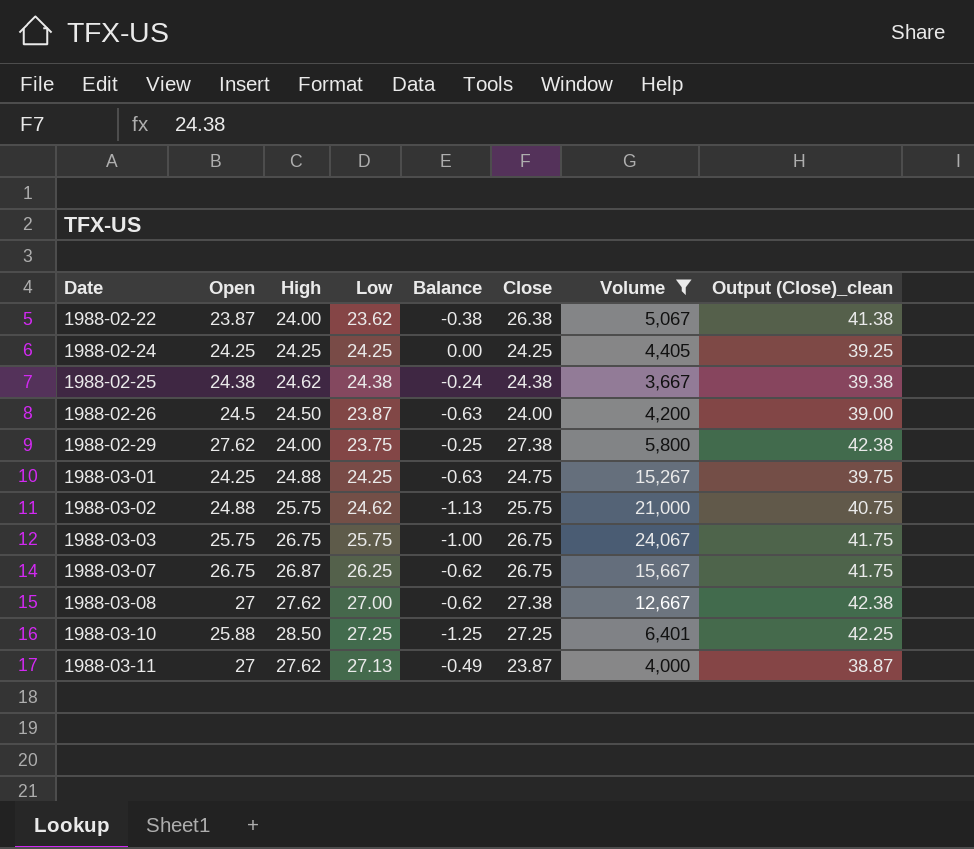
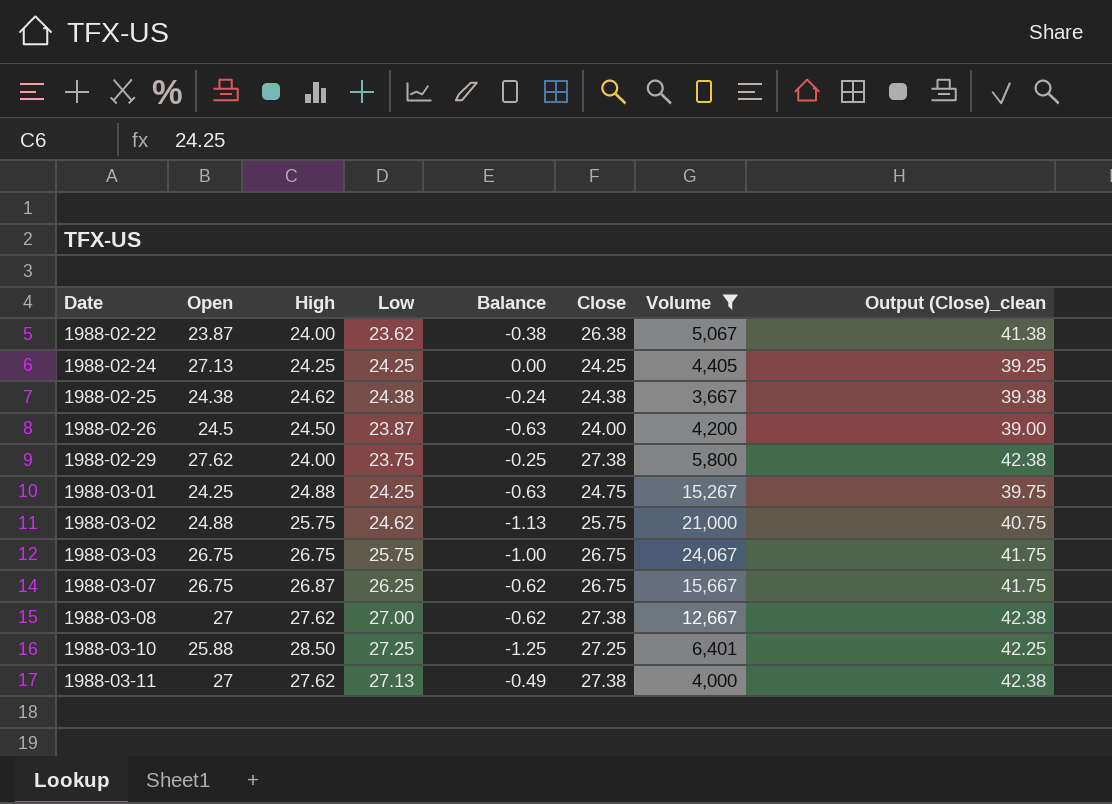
1988-02-24 | Open: 24.25 -> 27.13
1988-03-03 | Open: 25.75 -> 26.75
1988-03-11 | Close: 23.87 -> 27.38
1988-03-11 | Output (Close)_clean: 38.87 -> 42.38

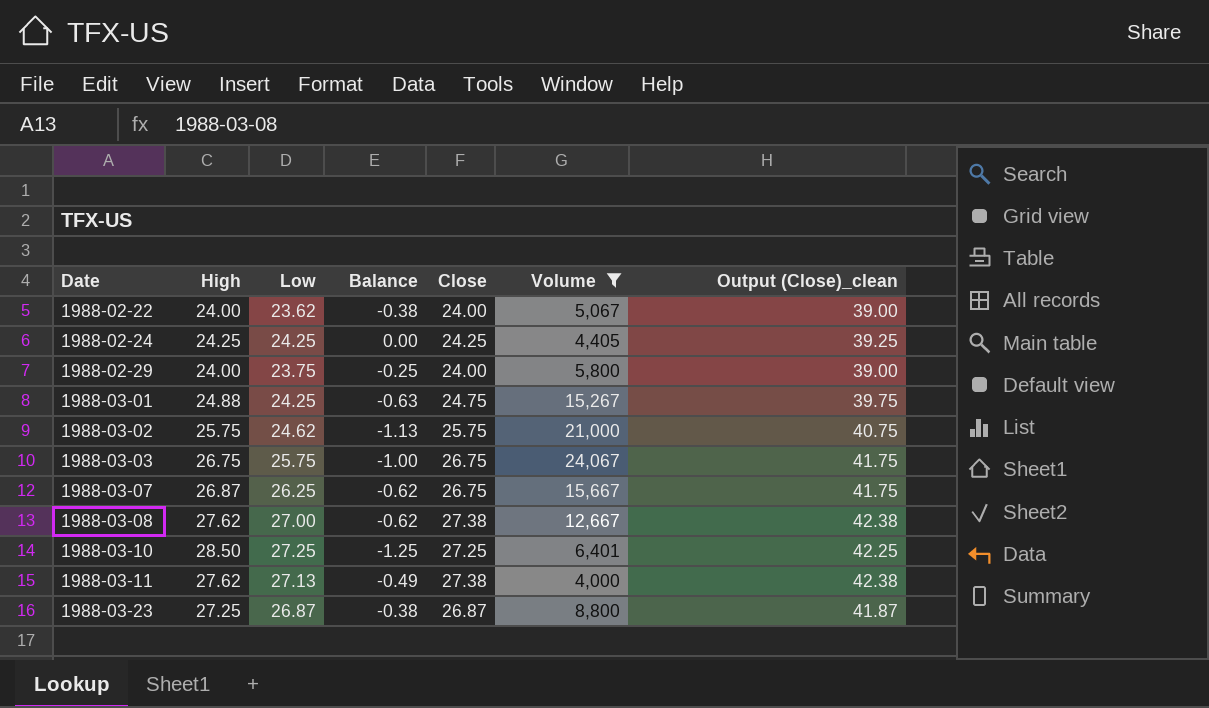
column Open | position: 2 -> none
row 1988-02-25: 24.38 | 24.62 | 24.38 | -0.24 | 24.38 | 3,667 | 39.38 -> none
row 1988-02-26: 24.5 | 24.50 | 23.87 | -0.63 | 24.00 | 4,200 | 39.00 -> none
1988-02-22 | Close: 26.38 -> 24.00
1988-02-22 | Output (Close)_clean: 41.38 -> 39.00
1988-02-29 | Close: 27.38 -> 24.00
1988-02-29 | Output (Close)_clean: 42.38 -> 39.00
row 1988-03-23: none -> 27.25 | 26.87 | -0.38 | 26.87 | 8,800 | 41.87

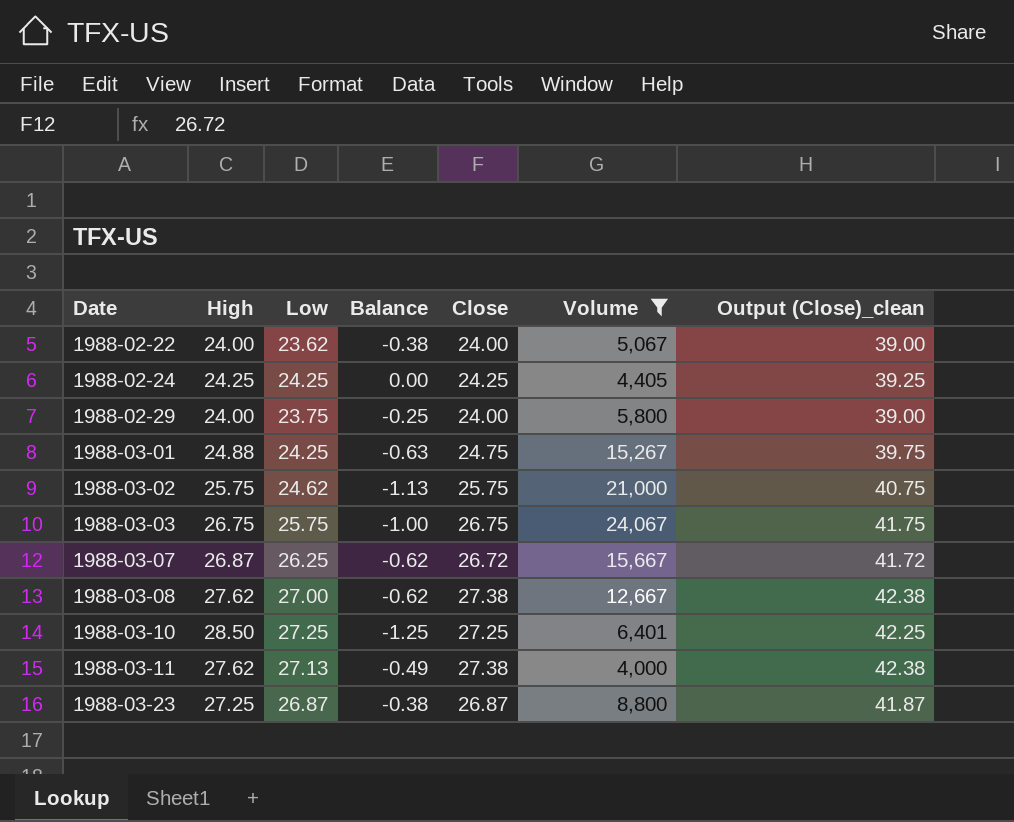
1988-03-07 | Close: 26.75 -> 26.72
1988-03-07 | Output (Close)_clean: 41.75 -> 41.72

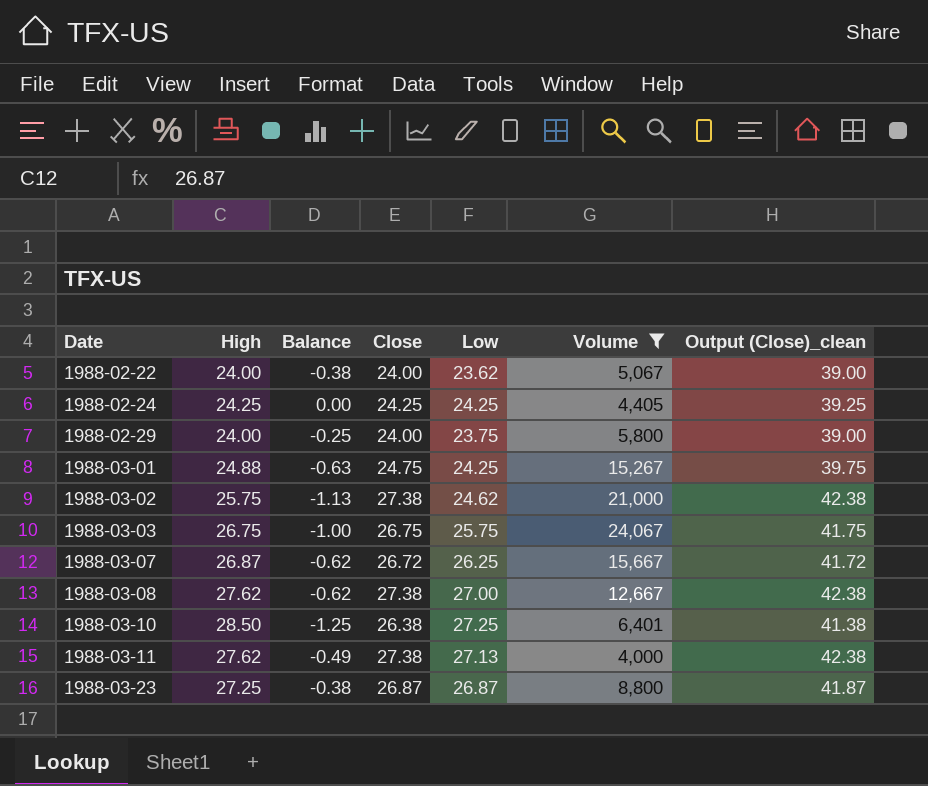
column Low | position: 3 -> 5
1988-03-02 | Close: 25.75 -> 27.38
1988-03-02 | Output (Close)_clean: 40.75 -> 42.38
1988-03-10 | Close: 27.25 -> 26.38
1988-03-10 | Output (Close)_clean: 42.25 -> 41.38

